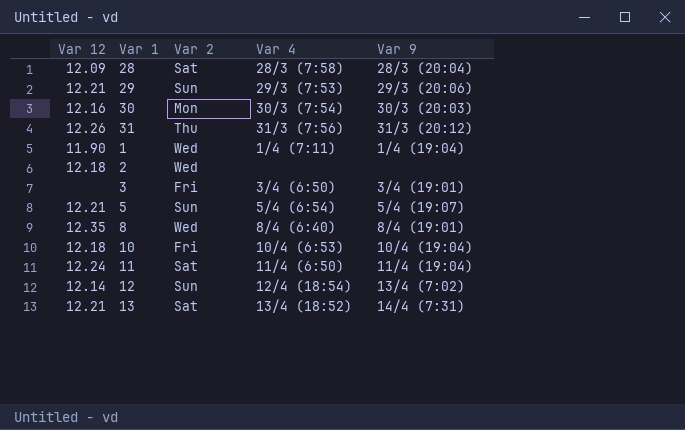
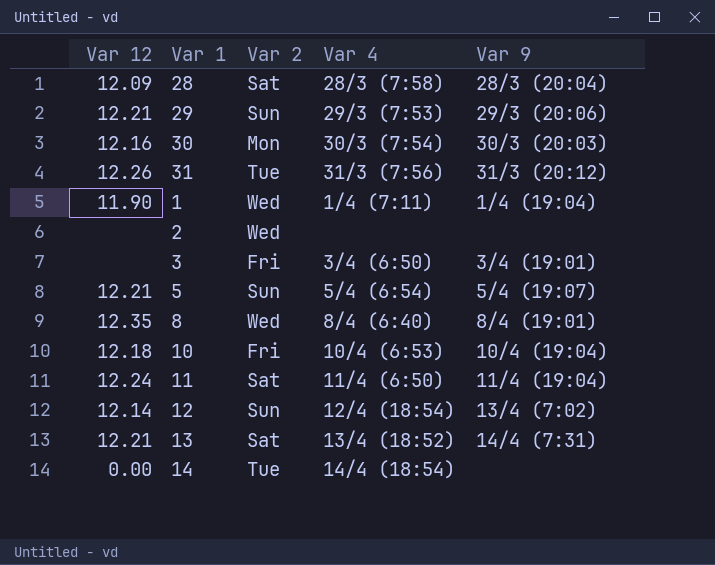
31 | Var 2: Thu -> Tue
2 | Var 12: 12.18 -> none
row 14: none -> 0.00 | Tue | 14/4 (18:54) | none

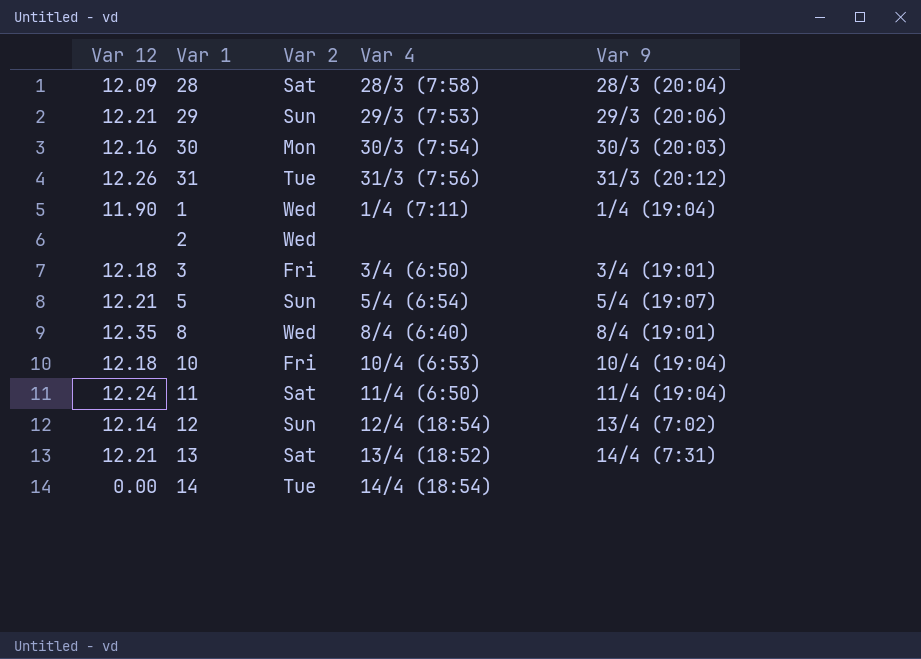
3 | Var 12: none -> 12.18

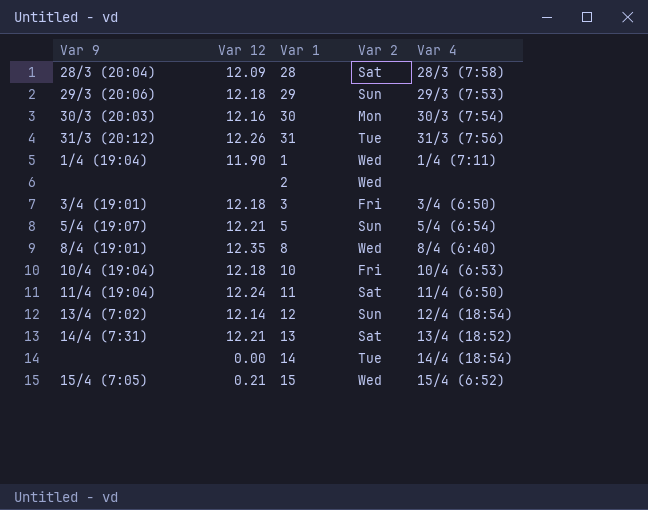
column Var 9 | position: 5 -> 1
29 | Var 12: 12.21 -> 12.18
row 15: none -> 15/4 (7:05) | 0.21 | Wed | 15/4 (6:52)

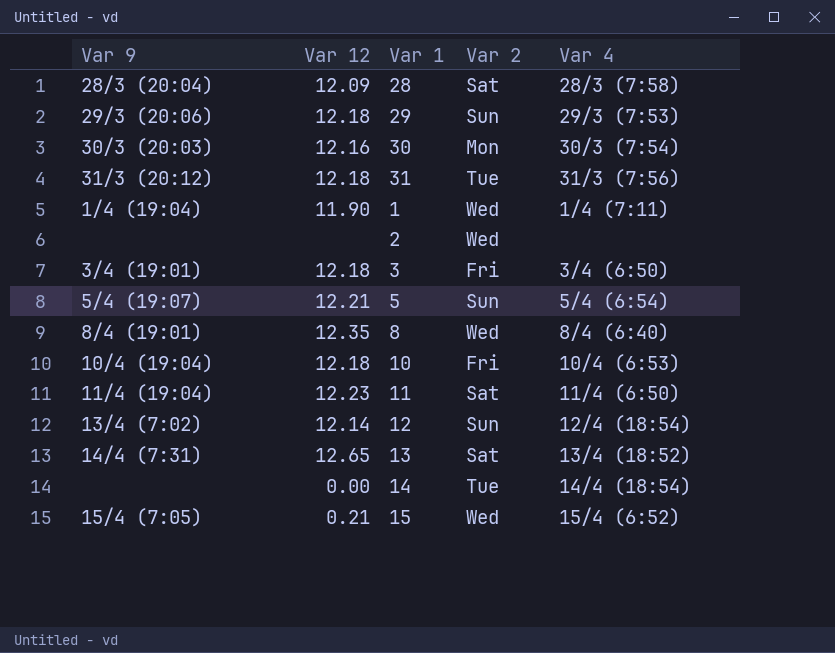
31 | Var 12: 12.26 -> 12.18
11 | Var 12: 12.24 -> 12.23
13 | Var 12: 12.21 -> 12.65

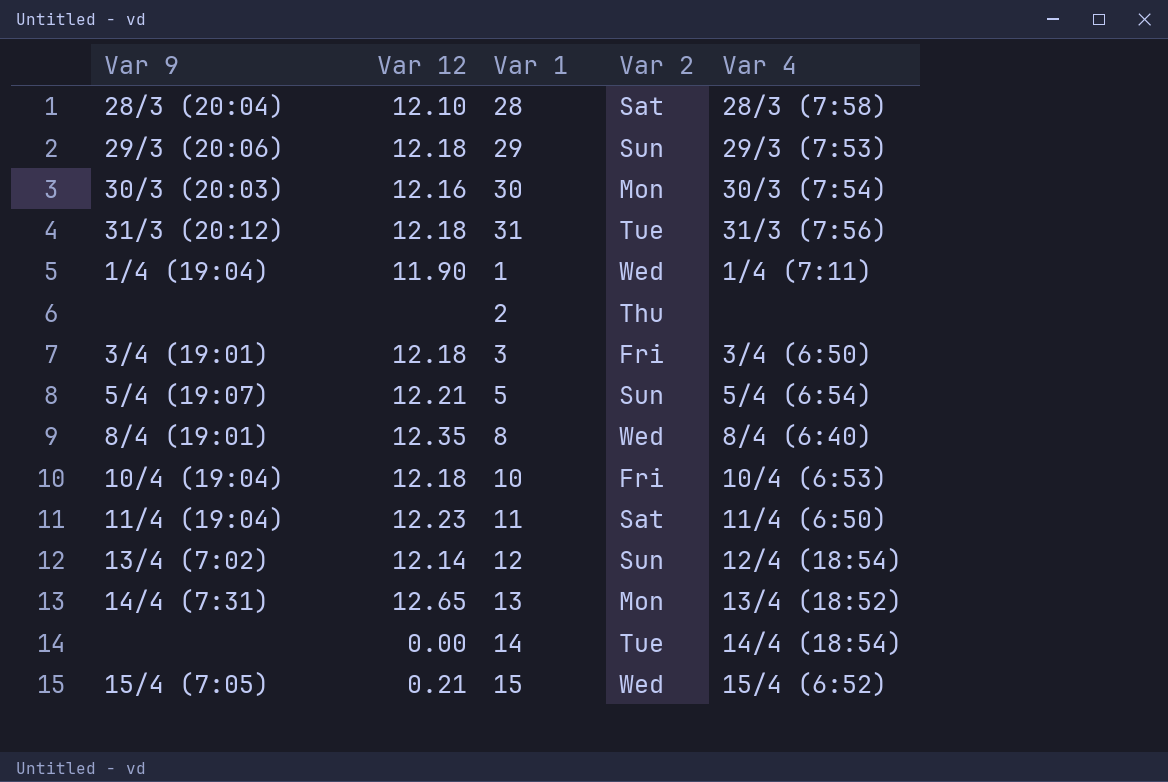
28 | Var 12: 12.09 -> 12.10
2 | Var 2: Wed -> Thu
13 | Var 2: Sat -> Mon

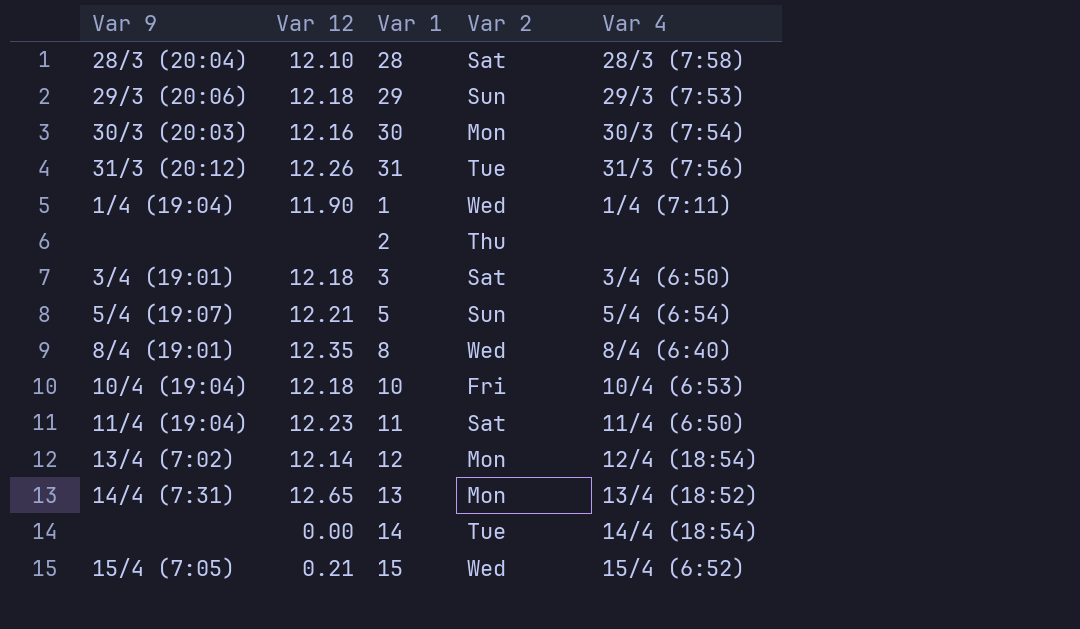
31 | Var 12: 12.18 -> 12.26
3 | Var 2: Fri -> Sat
12 | Var 2: Sun -> Mon

